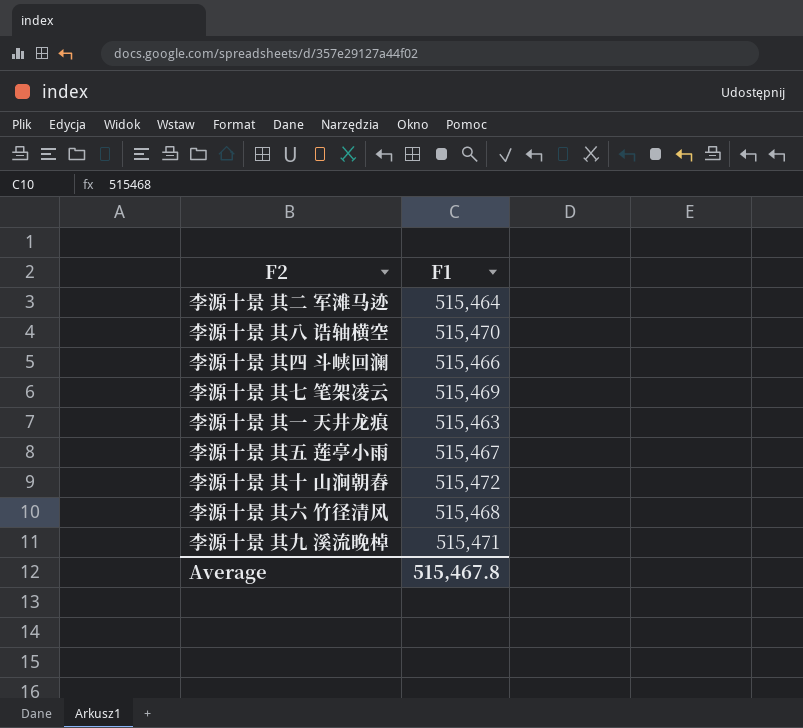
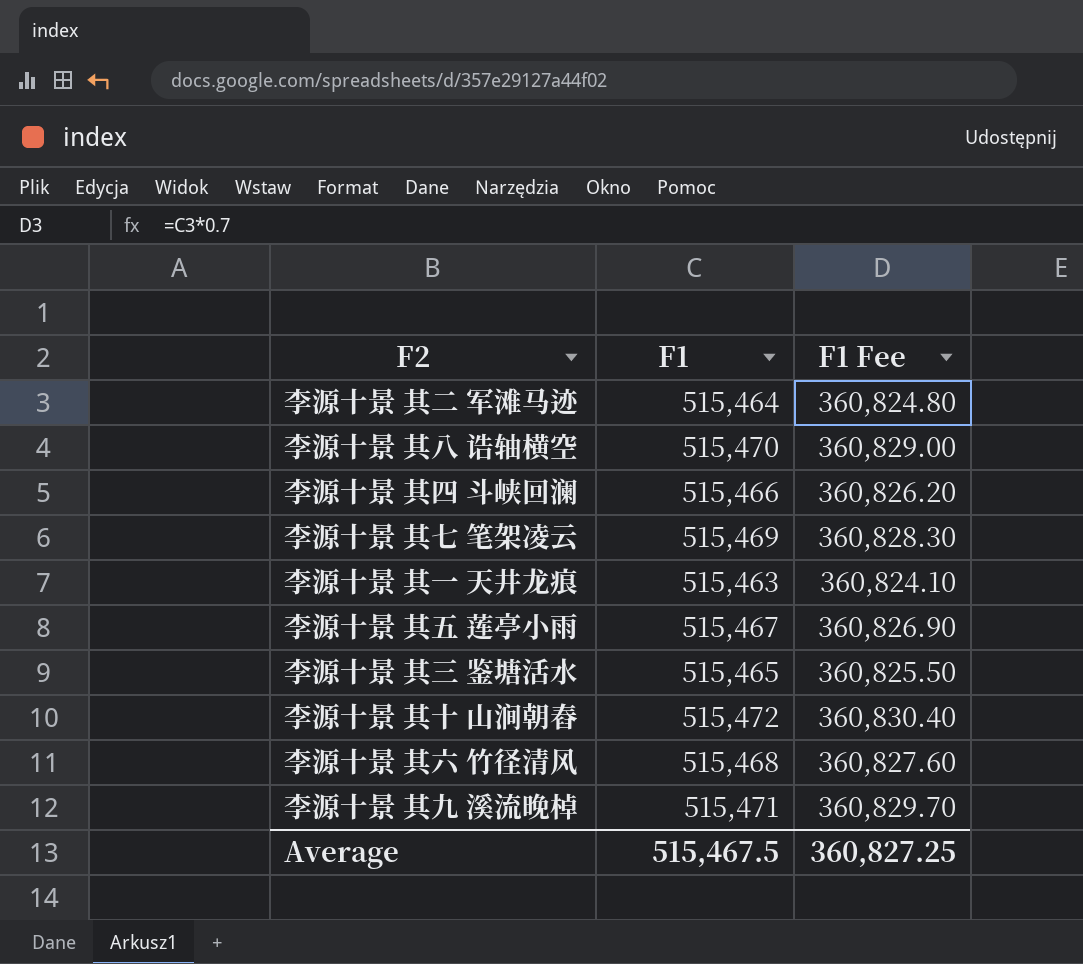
column F1 Fee | formula: none -> [F1] * 0.7
row 李源十景 其三 鉴塘活水: none -> 515,465 | 360,825.50
Average | F1: 515,467.8 -> 515,467.5

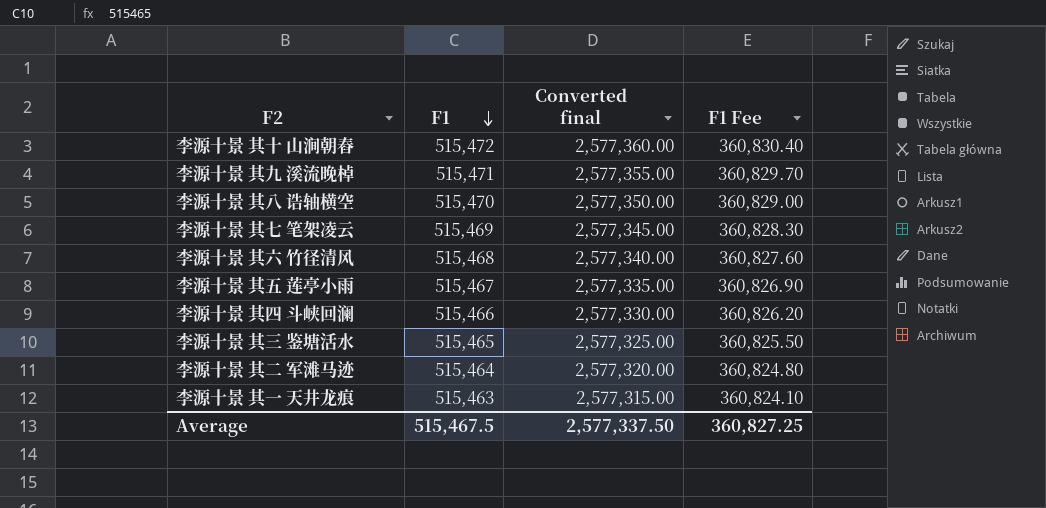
row order: none -> F1 descending
column Converted final | formula: none -> [F1] * 5

